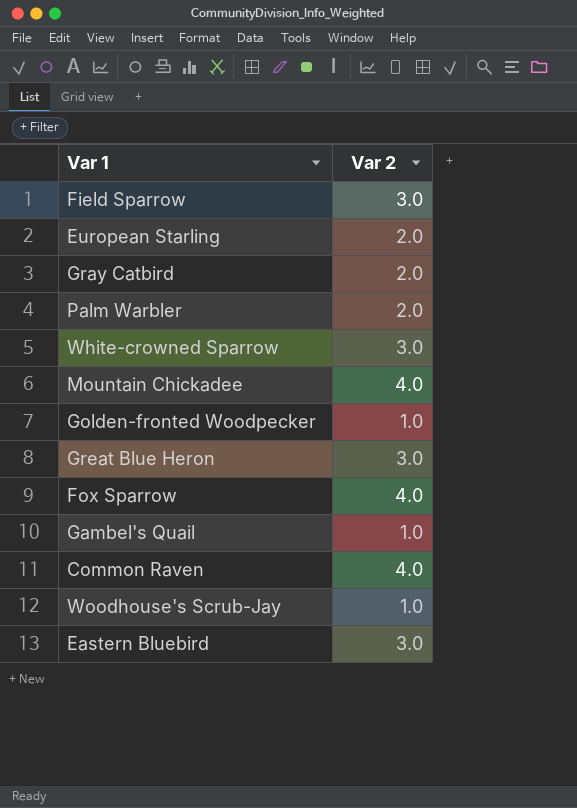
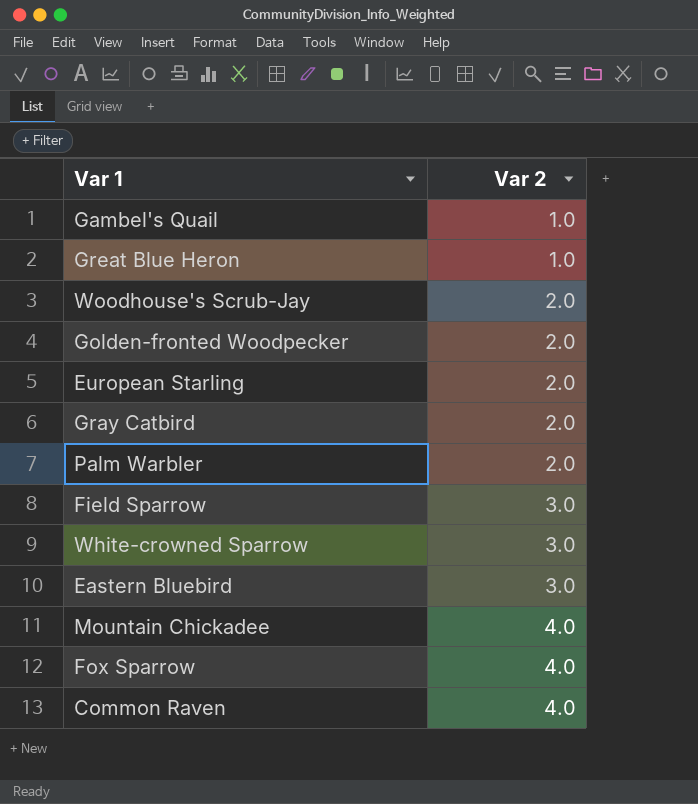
row order: none -> Var 2 ascending
Great Blue Heron | Var 2: 3.0 -> 1.0
Woodhouse's Scrub-Jay | Var 2: 1.0 -> 2.0
Golden-fronted Woodpecker | Var 2: 1.0 -> 2.0

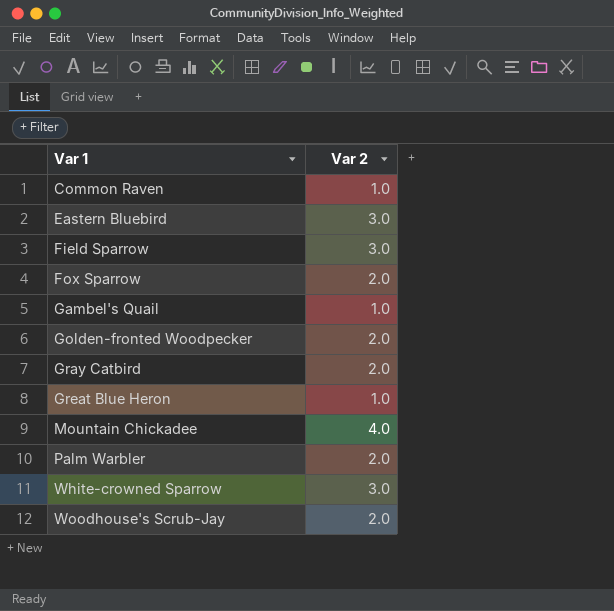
row order: Var 2 ascending -> Var 1 ascending
row European Starling: 2.0 -> none
Common Raven | Var 2: 4.0 -> 1.0
Fox Sparrow | Var 2: 4.0 -> 2.0

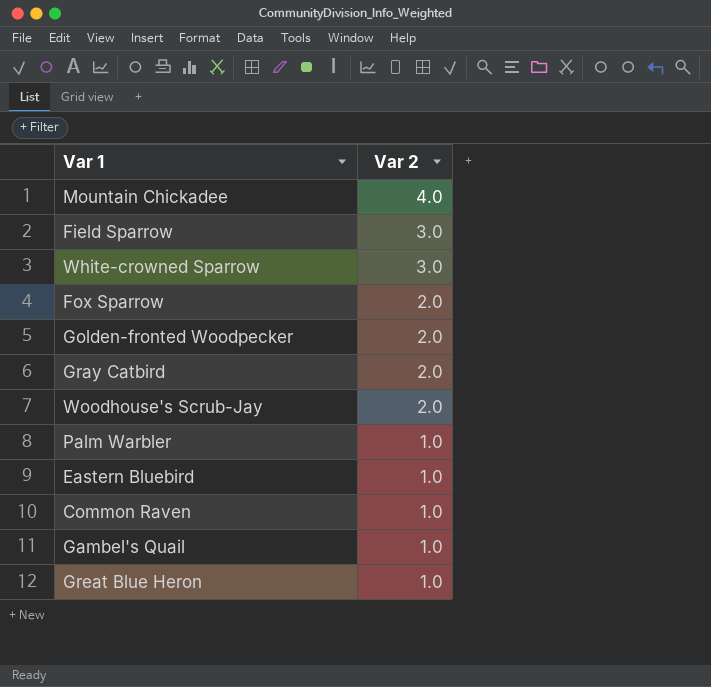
row order: Var 1 ascending -> Var 2 descending
Palm Warbler | Var 2: 2.0 -> 1.0
Eastern Bluebird | Var 2: 3.0 -> 1.0

